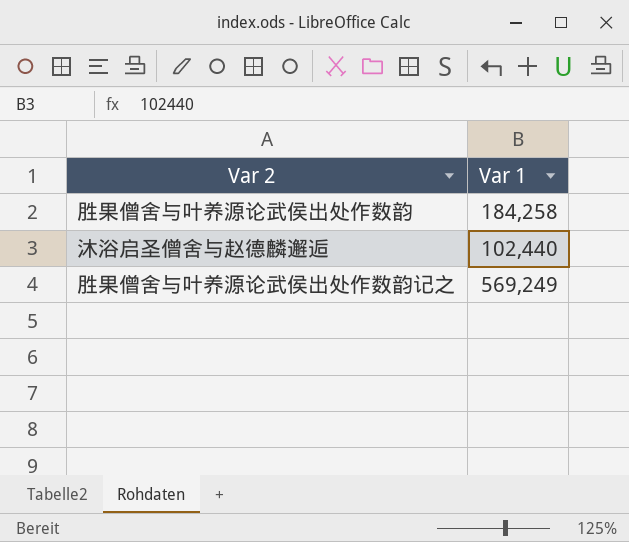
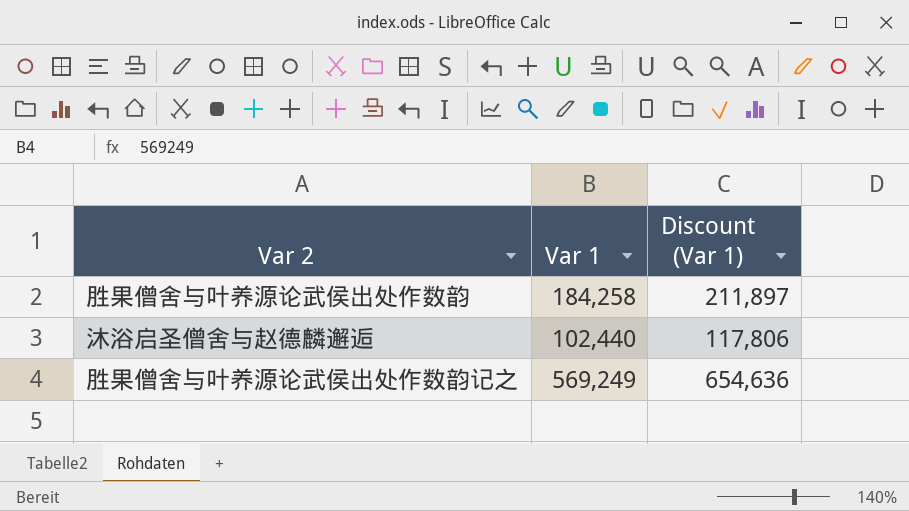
column Discount (Var 1) | formula: none -> [Var 1] * 1.15

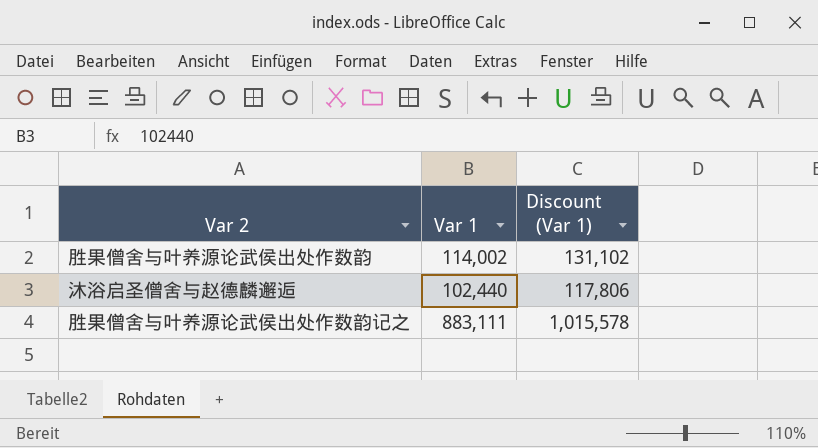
胜果僧舍与叶养源论武侯出处作数韵 | Var 1: 184,258 -> 114,002
胜果僧舍与叶养源论武侯出处作数韵 | Discount (Var 1): 211,897 -> 131,102
胜果僧舍与叶养源论武侯出处作数韵记之 | Var 1: 569,249 -> 883,111
胜果僧舍与叶养源论武侯出处作数韵记之 | Discount (Var 1): 654,636 -> 1,015,578

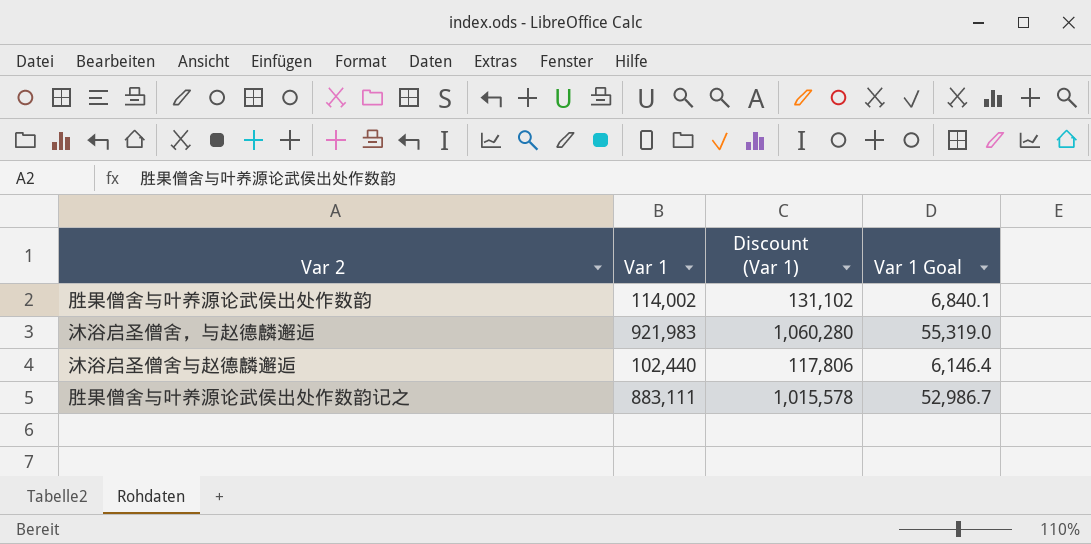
column Var 1 Goal | formula: none -> [Var 1] * 0.06
row 沐浴启圣僧舍，与赵德麟邂逅: none -> 921,983 | 1,060,280 | 55,319.0

